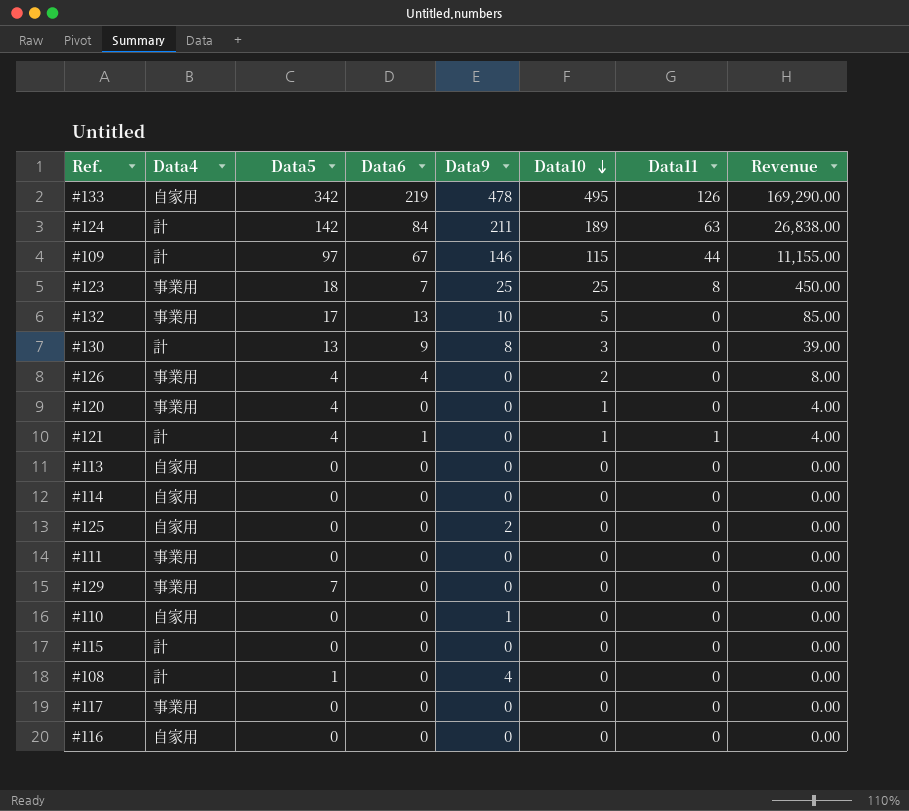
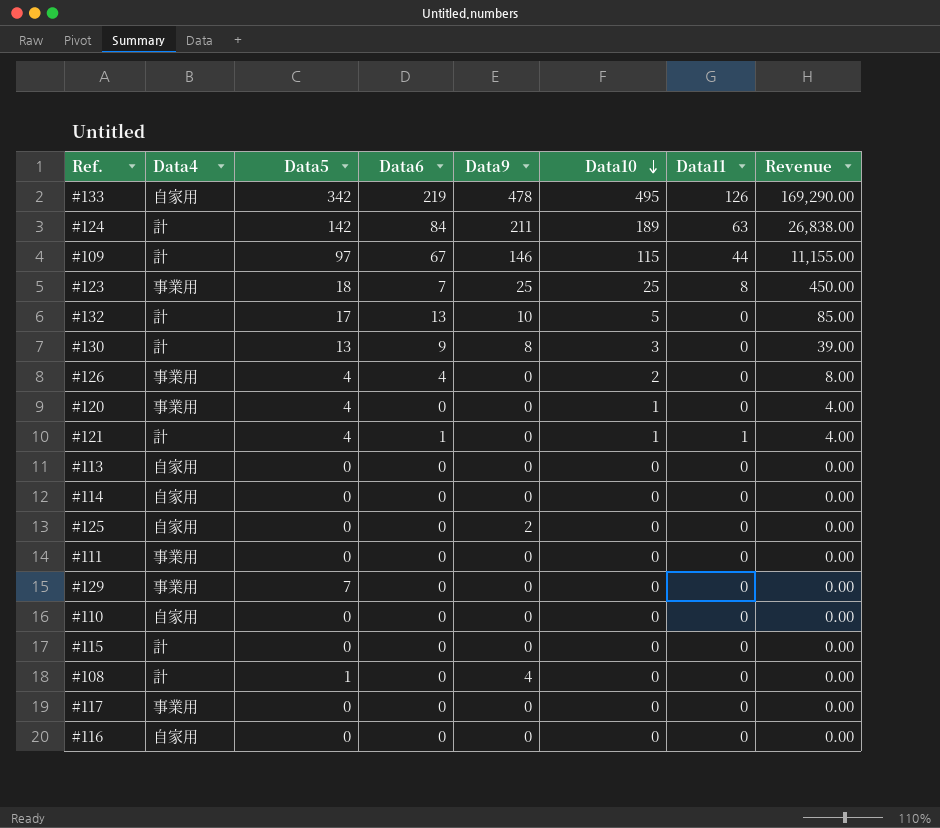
#132 | Data4: 事業用 -> 計
#110 | Data9: 1 -> 0

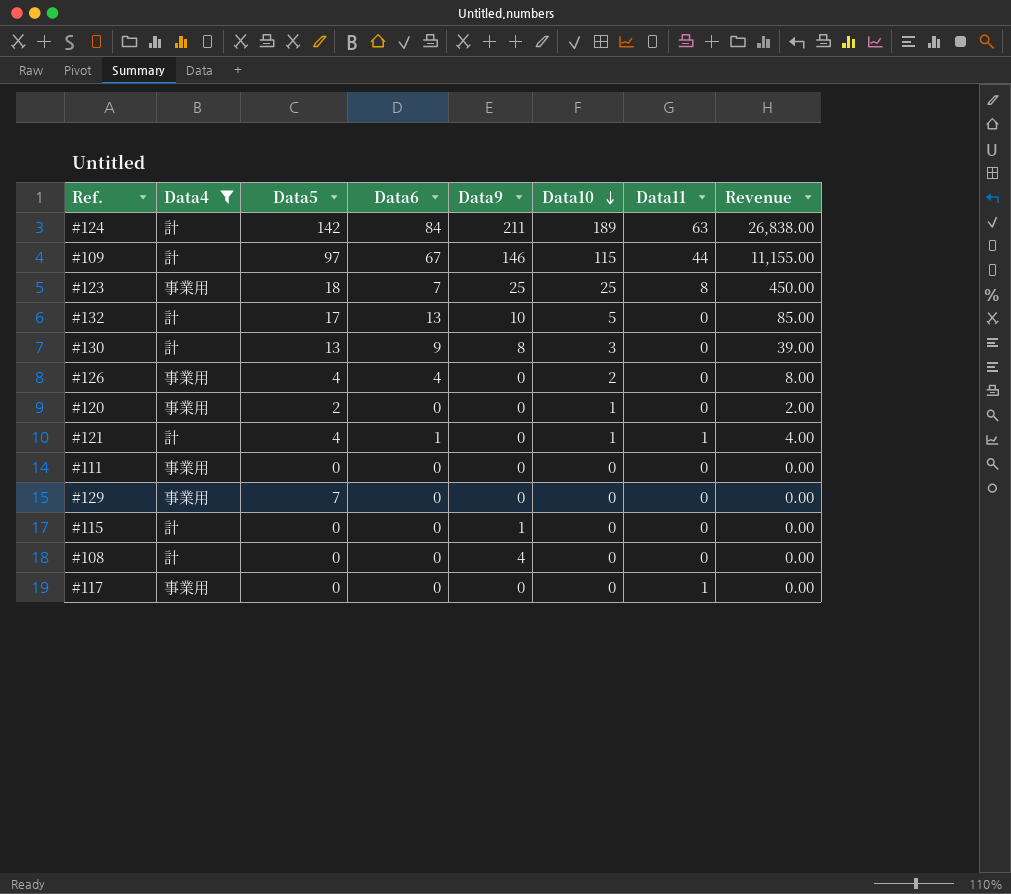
filter: none -> Data4 != 自家用
#120 | Data5: 4 -> 2
#120 | Revenue: 4.00 -> 2.00
#115 | Data9: 0 -> 1
#108 | Data5: 1 -> 0
#117 | Data11: 0 -> 1

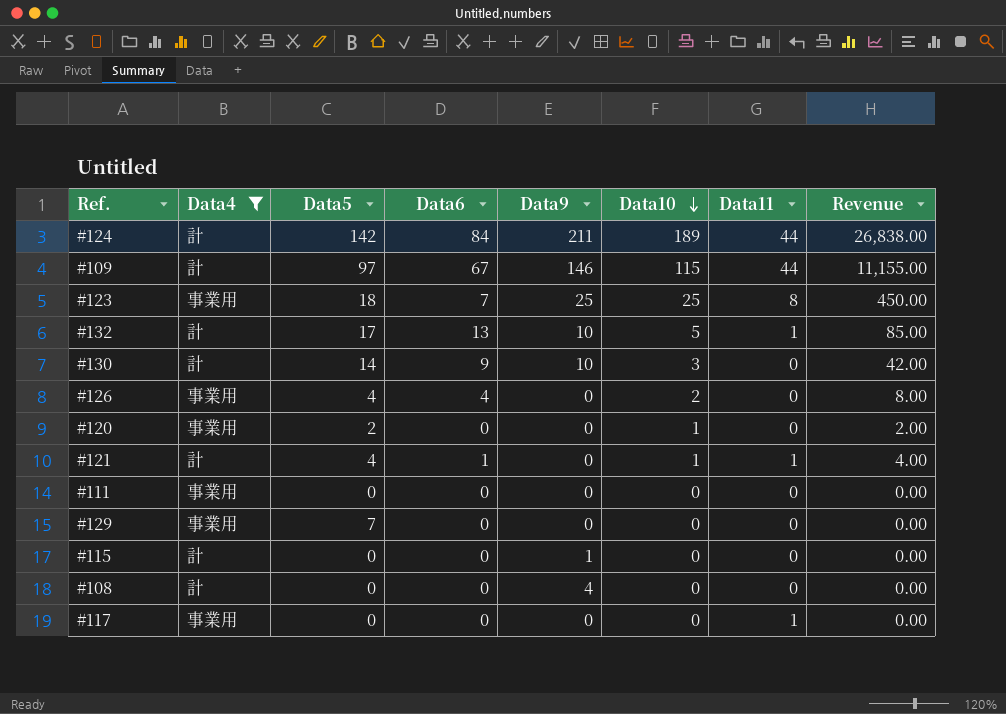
#124 | Data11: 63 -> 44
#132 | Data11: 0 -> 1
#130 | Data5: 13 -> 14
#130 | Data9: 8 -> 10
#130 | Revenue: 39.00 -> 42.00

